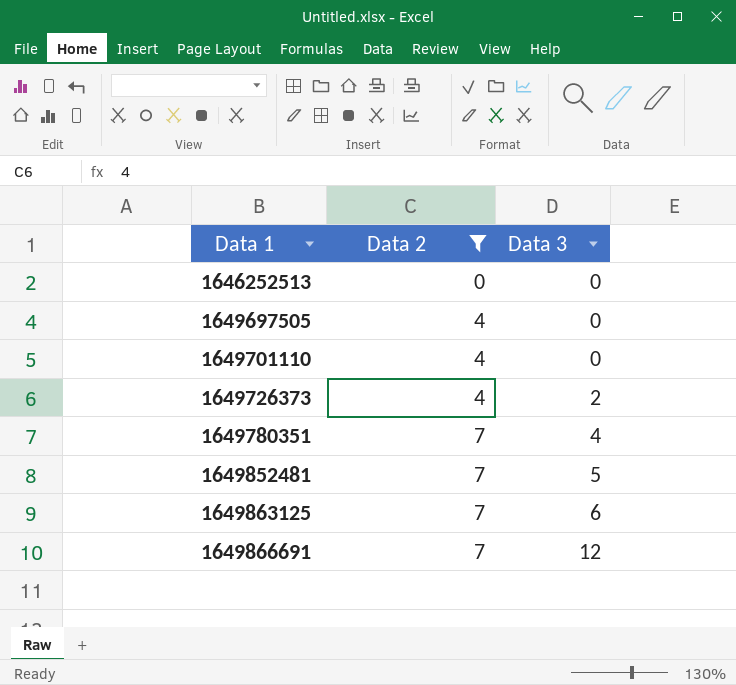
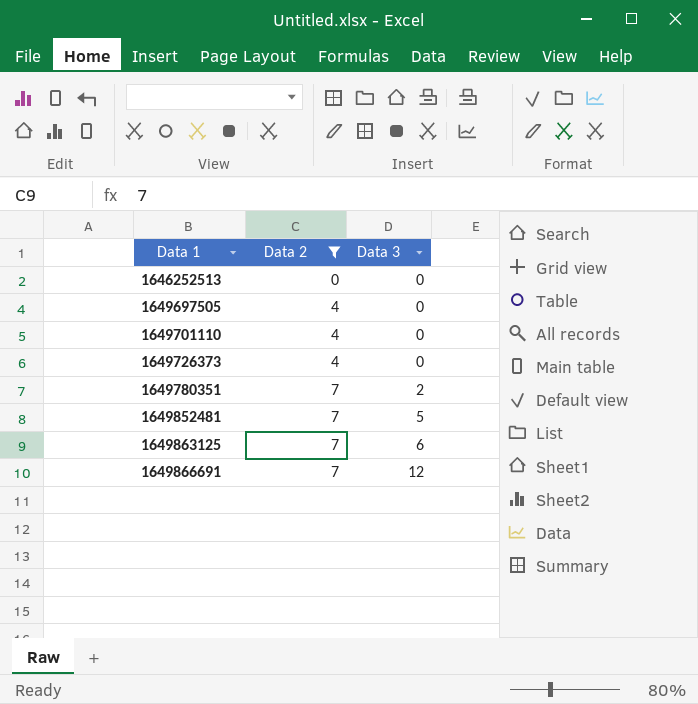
1649726373 | Data 3: 2 -> 0
1649780351 | Data 3: 4 -> 2

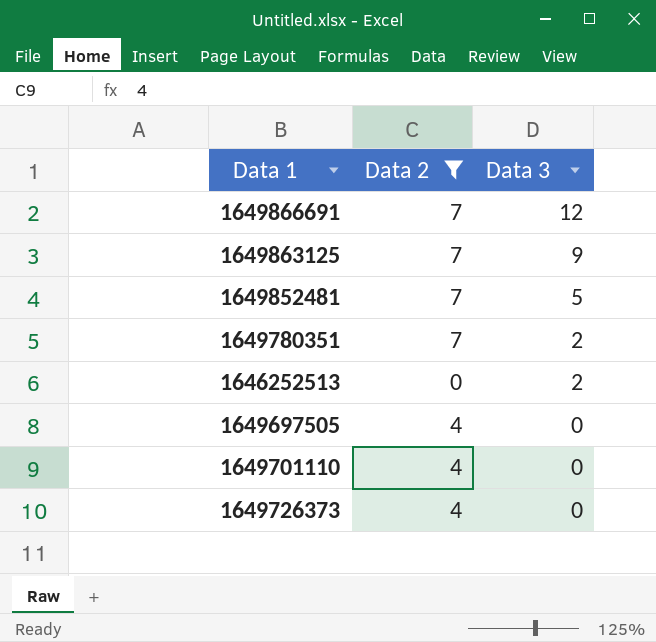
row order: Data 1 ascending -> Data 3 descending
1649863125 | Data 3: 6 -> 9
1646252513 | Data 3: 0 -> 2

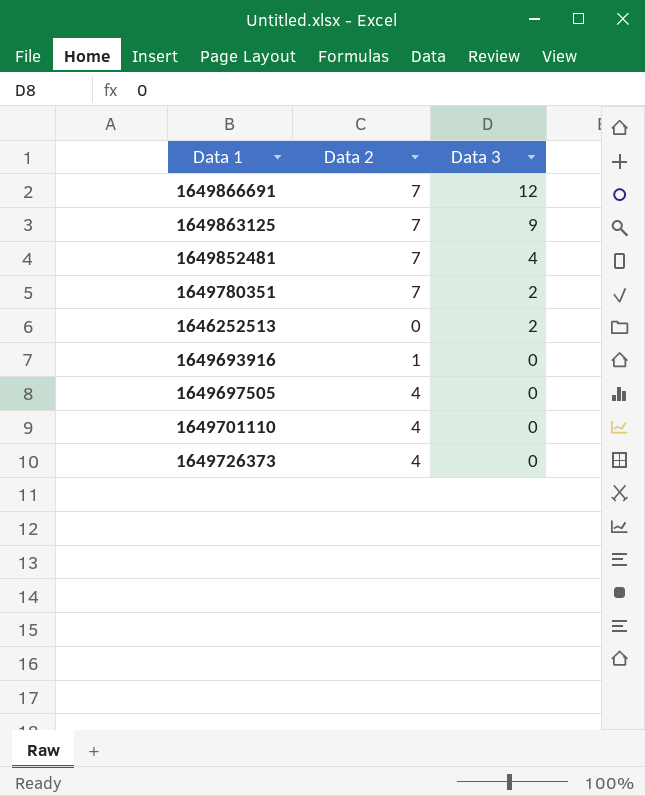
filter: Data 2 != 1 -> none
1649852481 | Data 3: 5 -> 4

